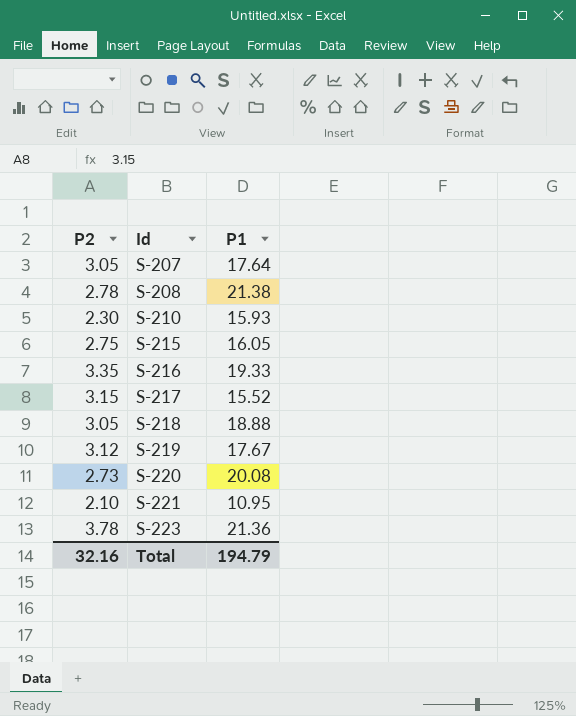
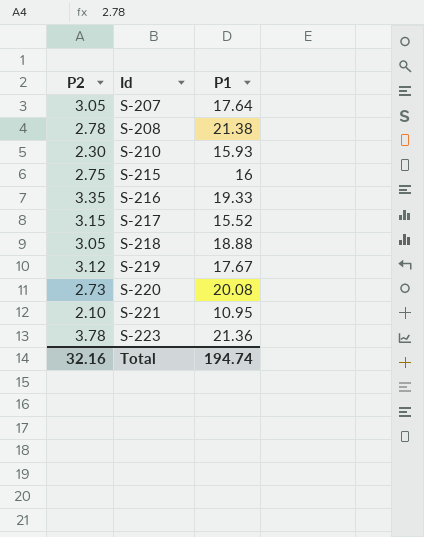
S-215 | P1: 16.05 -> 16
Total | P1: 194.79 -> 194.74

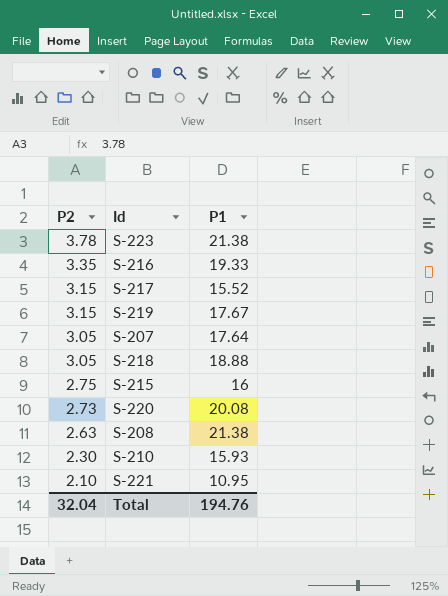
row order: Id ascending -> P2 descending
S-223 | P1: 21.36 -> 21.38
S-219 | P2: 3.12 -> 3.15
S-208 | P2: 2.78 -> 2.63
Total | P2: 32.16 -> 32.04
Total | P1: 194.74 -> 194.76

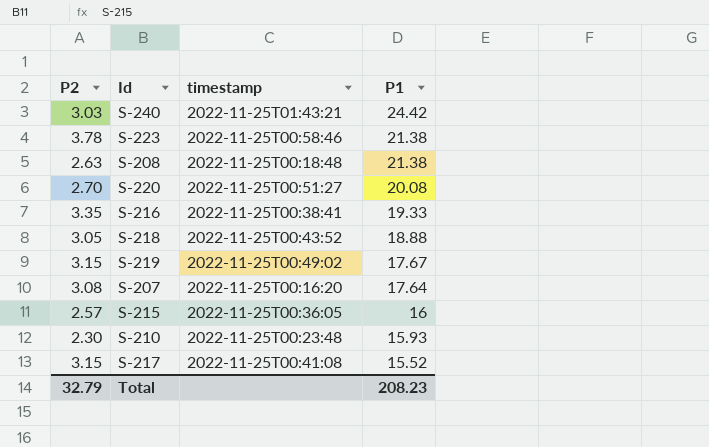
row order: P2 descending -> P1 descending
column timestamp | position: none -> 3
row S-221: 2.10 | 10.95 -> none
row S-240: none -> 3.03 | 2022-11-25T01:43:21 | 24.42
S-220 | P2: 2.73 -> 2.70
S-207 | P2: 3.05 -> 3.08
S-215 | P2: 2.75 -> 2.57
Total | P2: 32.04 -> 32.79
Total | P1: 194.76 -> 208.23

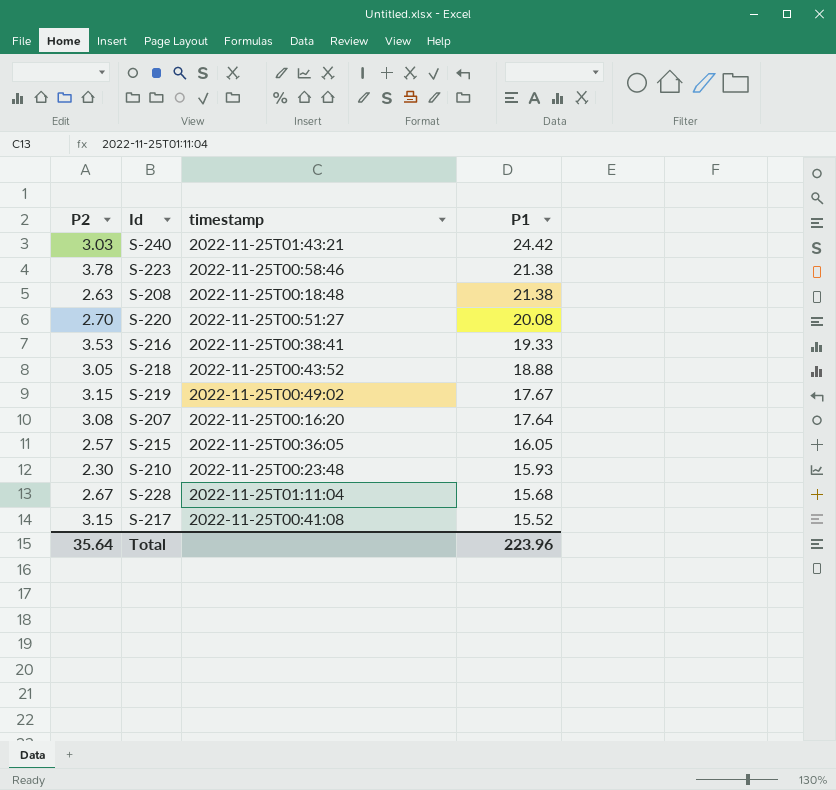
S-216 | P2: 3.35 -> 3.53
S-215 | P1: 16 -> 16.05
row S-228: none -> 2.67 | 2022-11-25T01:11:04 | 15.68
Total | P2: 32.79 -> 35.64
Total | P1: 208.23 -> 223.96

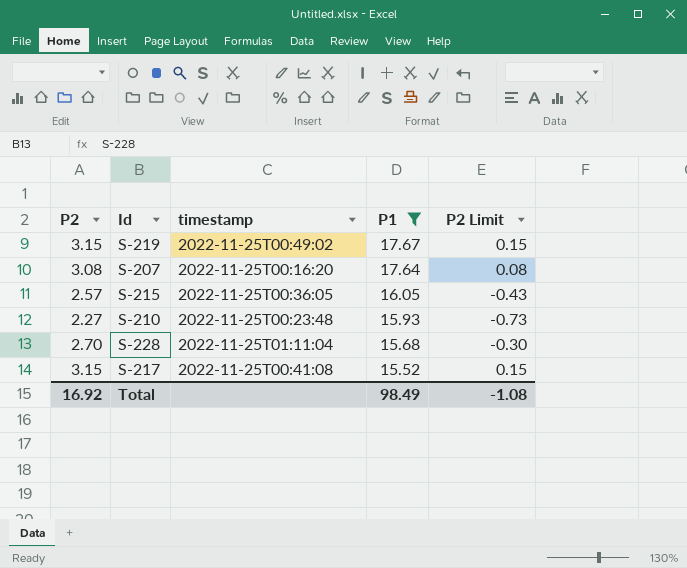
filter: none -> P1 <= 17.67
column P2 Limit | formula: none -> [P2] - 3
S-210 | P2: 2.30 -> 2.27
S-228 | P2: 2.67 -> 2.70
Total | P2: 35.64 -> 16.92
Total | P1: 223.96 -> 98.49

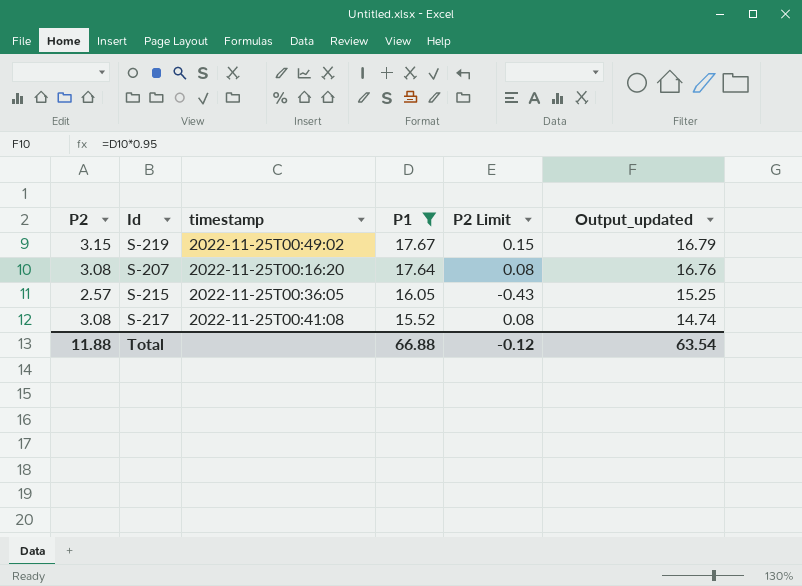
column Output_updated | formula: none -> [P1] * 0.95
row S-210: 2.27 | 2022-11-25T00:23:48 | 15.93 | -0.73 -> none
row S-228: 2.70 | 2022-11-25T01:11:04 | 15.68 | -0.30 -> none
S-217 | P2: 3.15 -> 3.08
S-217 | P2 Limit: 0.15 -> 0.08
Total | P2: 16.92 -> 11.88
Total | P1: 98.49 -> 66.88
Total | P2 Limit: -1.08 -> -0.12

